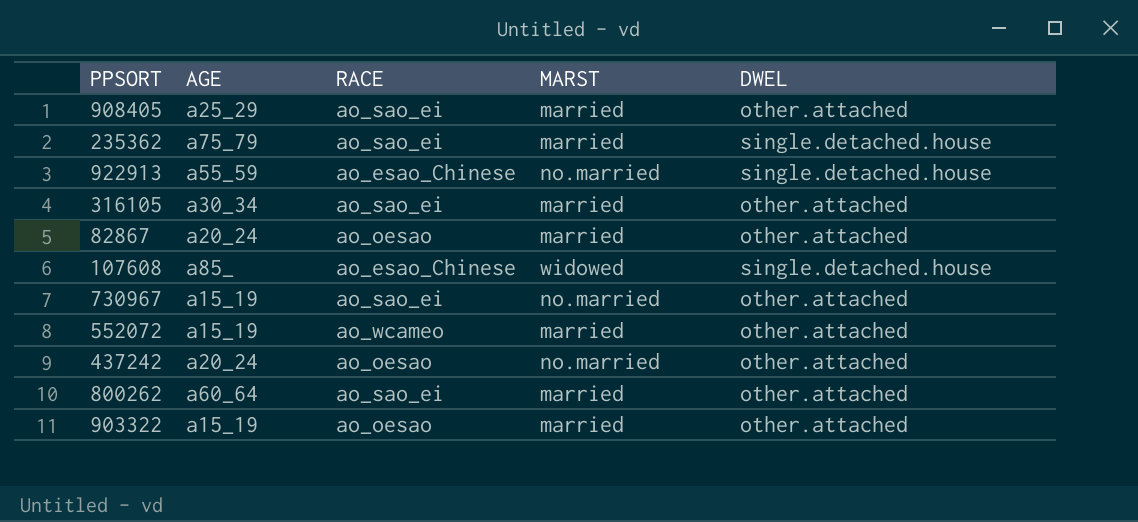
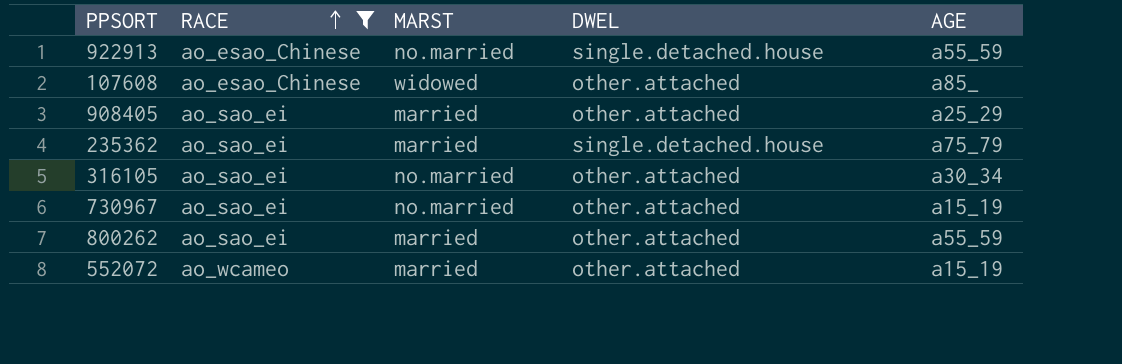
filter: none -> RACE != ao_oesao
row order: none -> RACE ascending
column AGE | position: 2 -> 5
107608 | DWEL: single.detached.house -> other.attached
316105 | MARST: married -> no.married
800262 | AGE: a60_64 -> a55_59

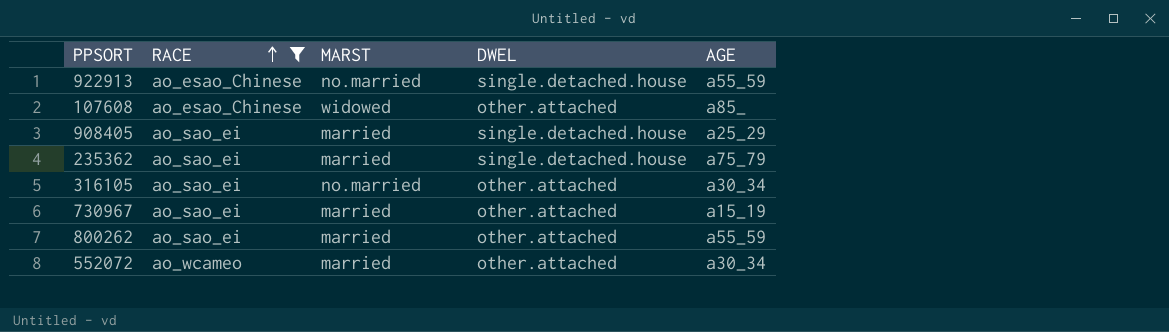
908405 | DWEL: other.attached -> single.detached.house
730967 | MARST: no.married -> married
552072 | AGE: a15_19 -> a30_34

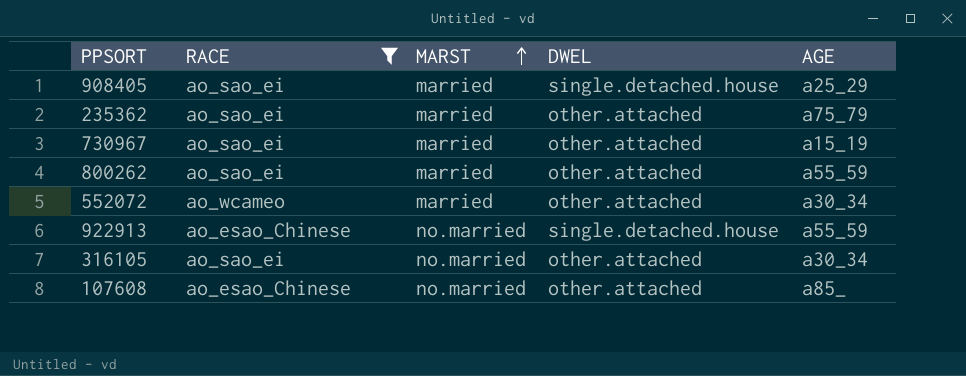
row order: RACE ascending -> MARST ascending
235362 | DWEL: single.detached.house -> other.attached
107608 | MARST: widowed -> no.married

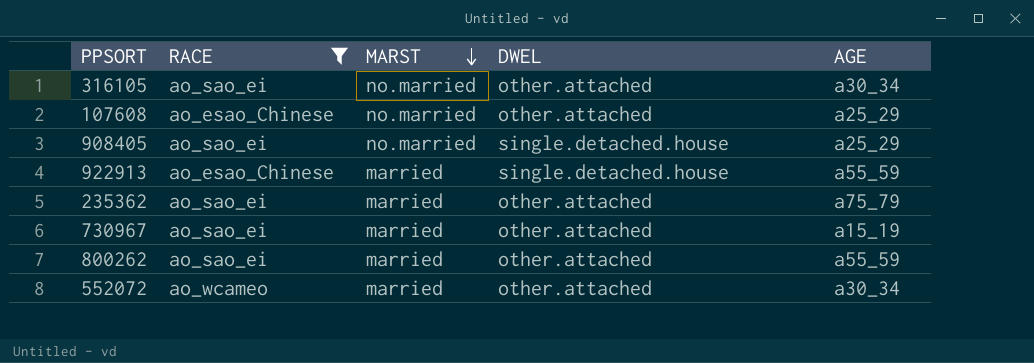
row order: MARST ascending -> MARST descending
107608 | AGE: a85_ -> a25_29
908405 | MARST: married -> no.married
922913 | MARST: no.married -> married

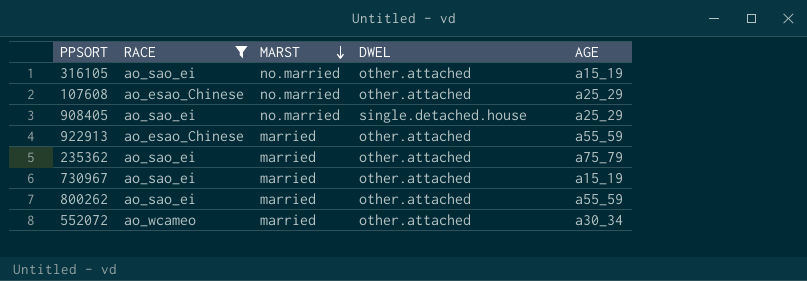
316105 | AGE: a30_34 -> a15_19
922913 | DWEL: single.detached.house -> other.attached

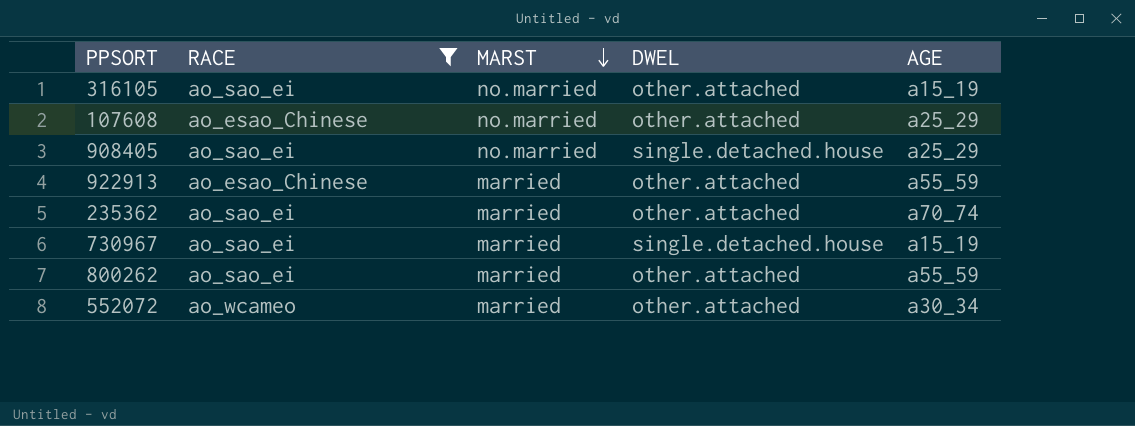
235362 | AGE: a75_79 -> a70_74
730967 | DWEL: other.attached -> single.detached.house

